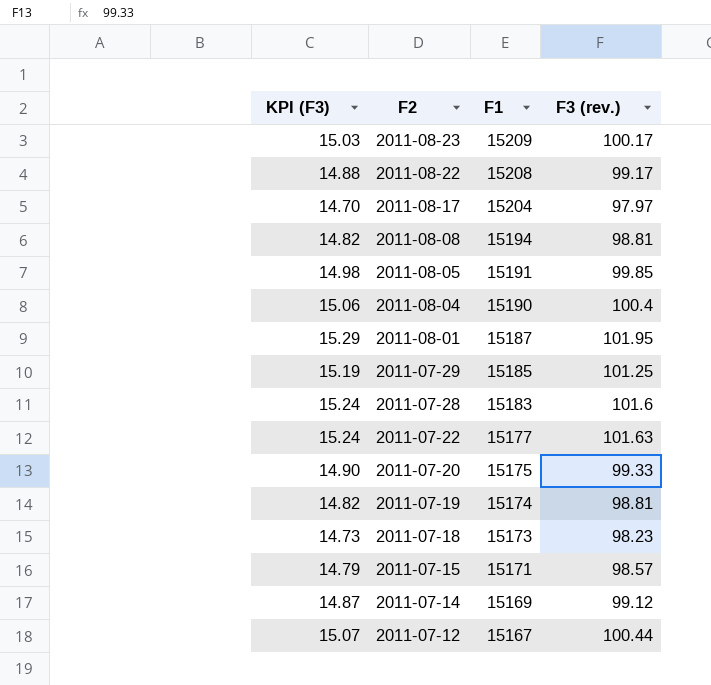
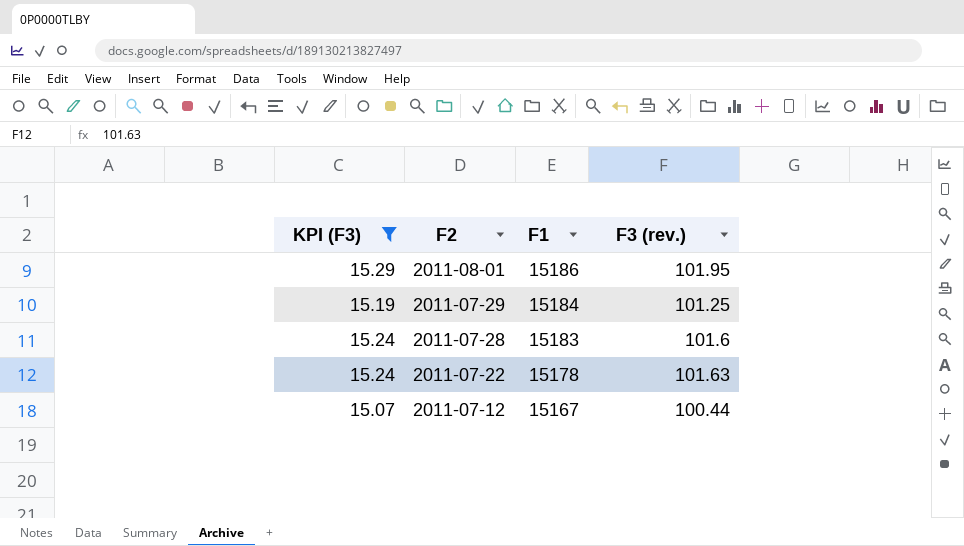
filter: none -> KPI (F3) >= 15.07
2011-08-01 | F1: 15187 -> 15186
2011-07-29 | F1: 15185 -> 15184
2011-07-22 | F1: 15177 -> 15178

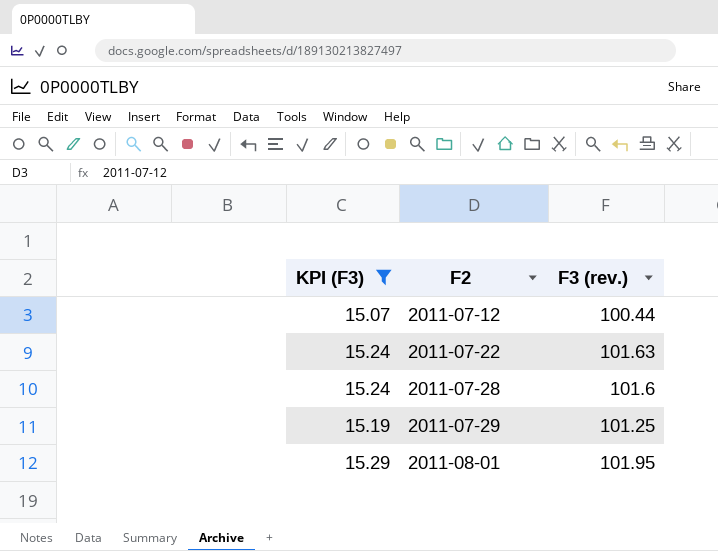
row order: F2 descending -> F2 ascending
column F1 | position: 3 -> none

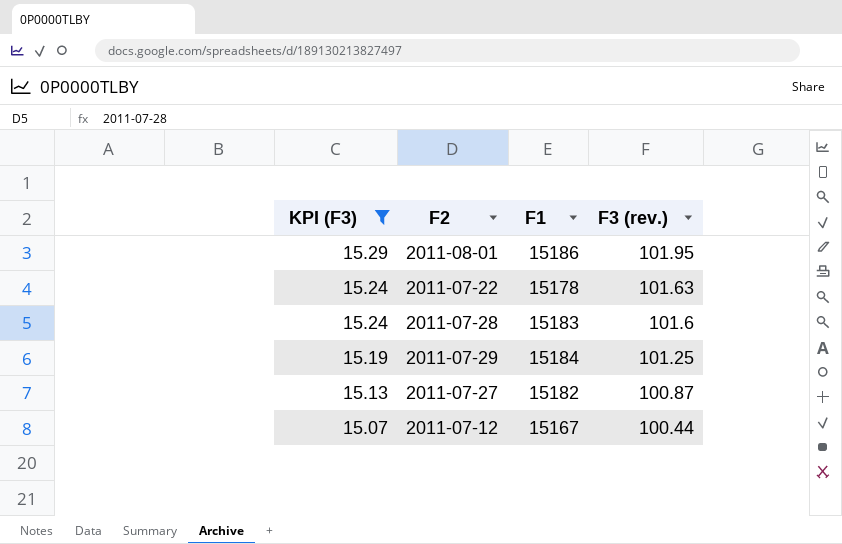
row order: F2 ascending -> KPI (F3) descending
column F1 | position: none -> 3
row 2011-07-27: none -> 15.13 | 15182 | 100.87

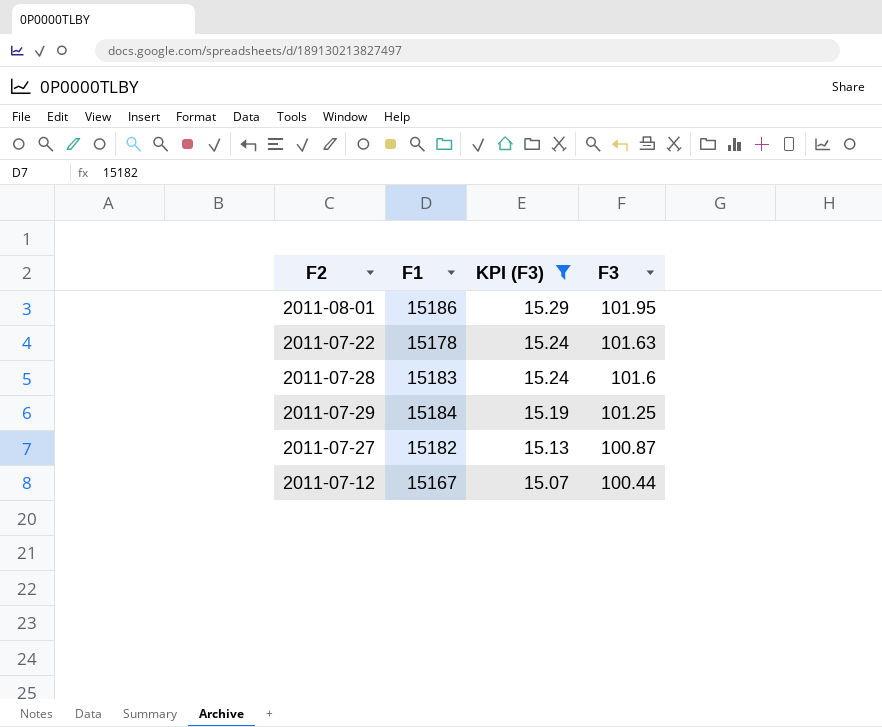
column KPI (F3) | position: 1 -> 3
column name: F3 (rev.) -> F3

